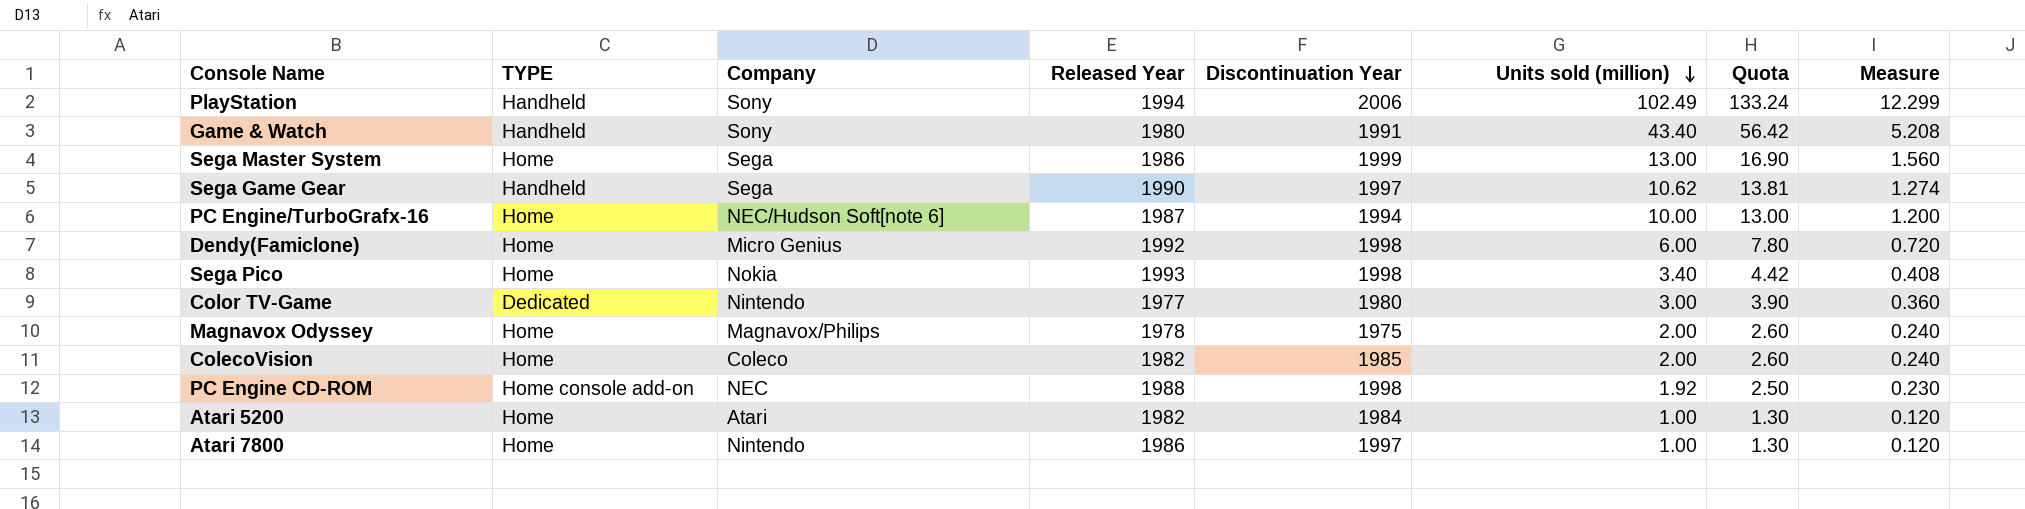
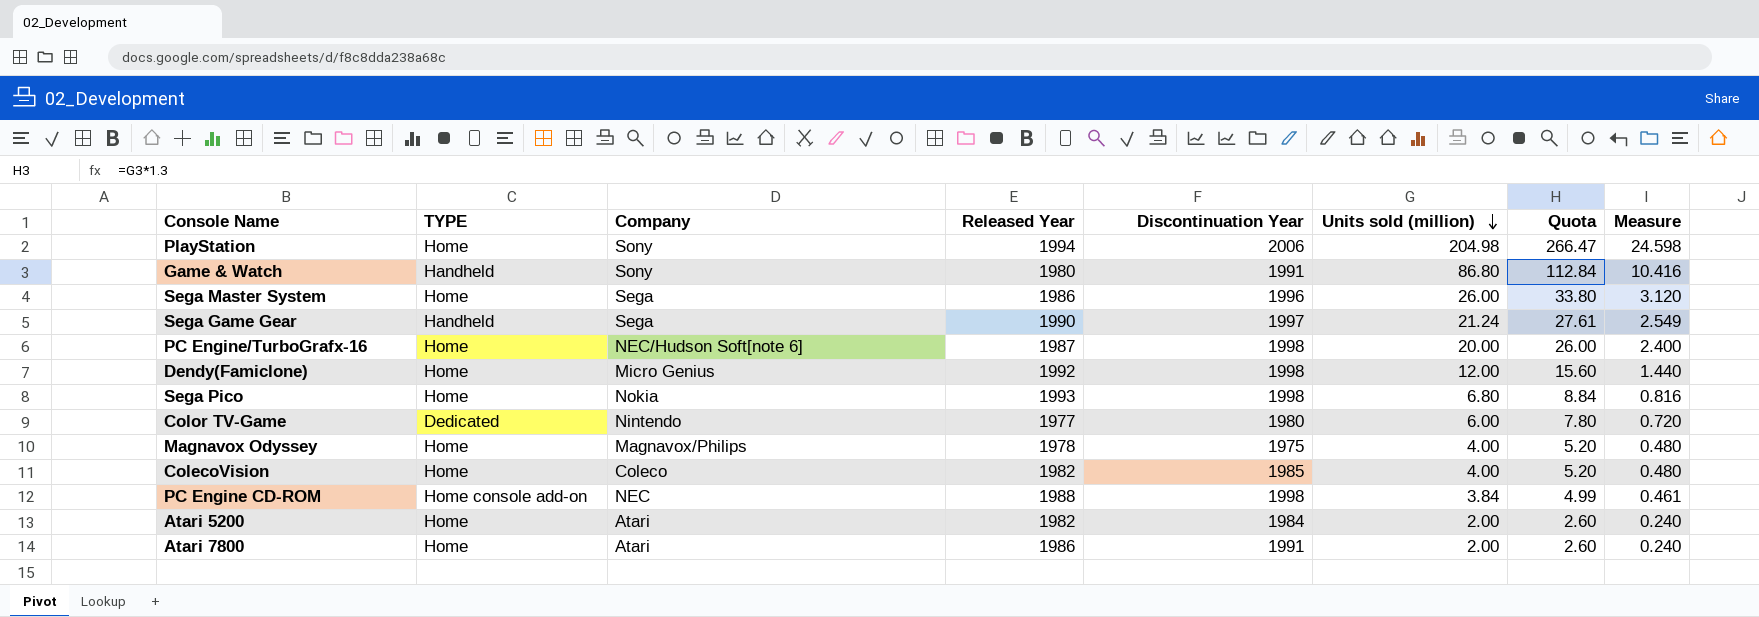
PlayStation | TYPE: Handheld -> Home
PlayStation | Units sold (million): 102.49 -> 204.98
PlayStation | Quota: 133.24 -> 266.47
PlayStation | Measure: 12.299 -> 24.598
Game & Watch | Units sold (million): 43.40 -> 86.80
Game & Watch | Quota: 56.42 -> 112.84
Game & Watch | Measure: 5.208 -> 10.416
Sega Master System | Discontinuation Year: 1999 -> 1996
Sega Master System | Units sold (million): 13.00 -> 26.00
Sega Master System | Quota: 16.90 -> 33.80
Sega Master System | Measure: 1.560 -> 3.120
Sega Game Gear | Units sold (million): 10.62 -> 21.24
Sega Game Gear | Quota: 13.81 -> 27.61
Sega Game Gear | Measure: 1.274 -> 2.549
PC Engine/TurboGrafx-16 | Discontinuation Year: 1994 -> 1998
PC Engine/TurboGrafx-16 | Units sold (million): 10.00 -> 20.00
PC Engine/TurboGrafx-16 | Quota: 13.00 -> 26.00
PC Engine/TurboGrafx-16 | Measure: 1.200 -> 2.400
Dendy(Famiclone) | Units sold (million): 6.00 -> 12.00
Dendy(Famiclone) | Quota: 7.80 -> 15.60
Dendy(Famiclone) | Measure: 0.720 -> 1.440
Sega Pico | Units sold (million): 3.40 -> 6.80
Sega Pico | Quota: 4.42 -> 8.84
Sega Pico | Measure: 0.408 -> 0.816
Color TV-Game | Units sold (million): 3.00 -> 6.00
Color TV-Game | Quota: 3.90 -> 7.80
Color TV-Game | Measure: 0.360 -> 0.720
Magnavox Odyssey | Units sold (million): 2.00 -> 4.00
Magnavox Odyssey | Quota: 2.60 -> 5.20
Magnavox Odyssey | Measure: 0.240 -> 0.480
ColecoVision | Units sold (million): 2.00 -> 4.00
ColecoVision | Quota: 2.60 -> 5.20
ColecoVision | Measure: 0.240 -> 0.480
PC Engine CD-ROM | Units sold (million): 1.92 -> 3.84
PC Engine CD-ROM | Quota: 2.50 -> 4.99
PC Engine CD-ROM | Measure: 0.230 -> 0.461
Atari 5200 | Units sold (million): 1.00 -> 2.00
Atari 5200 | Quota: 1.30 -> 2.60
Atari 5200 | Measure: 0.120 -> 0.240
Atari 7800 | Company: Nintendo -> Atari
Atari 7800 | Discontinuation Year: 1997 -> 1991
Atari 7800 | Units sold (million): 1.00 -> 2.00
Atari 7800 | Quota: 1.30 -> 2.60
Atari 7800 | Measure: 0.120 -> 0.240

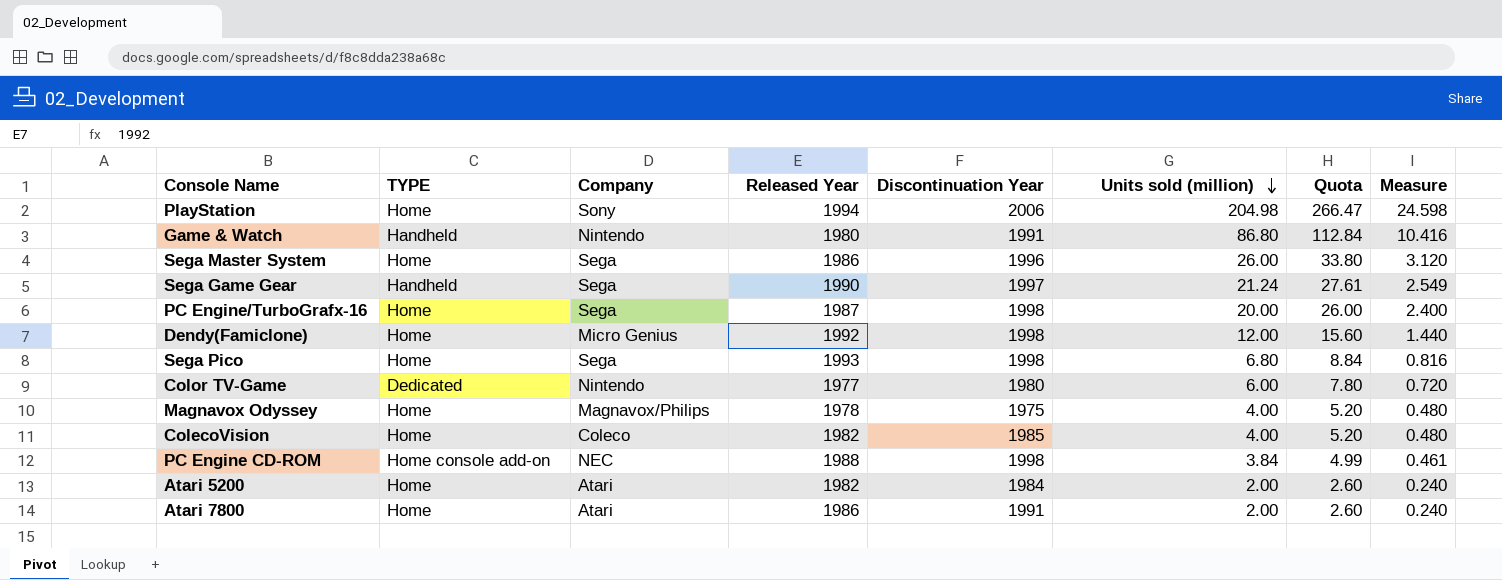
Game & Watch | Company: Sony -> Nintendo
PC Engine/TurboGrafx-16 | Company: NEC/Hudson Soft[note 6] -> Sega
Sega Pico | Company: Nokia -> Sega

